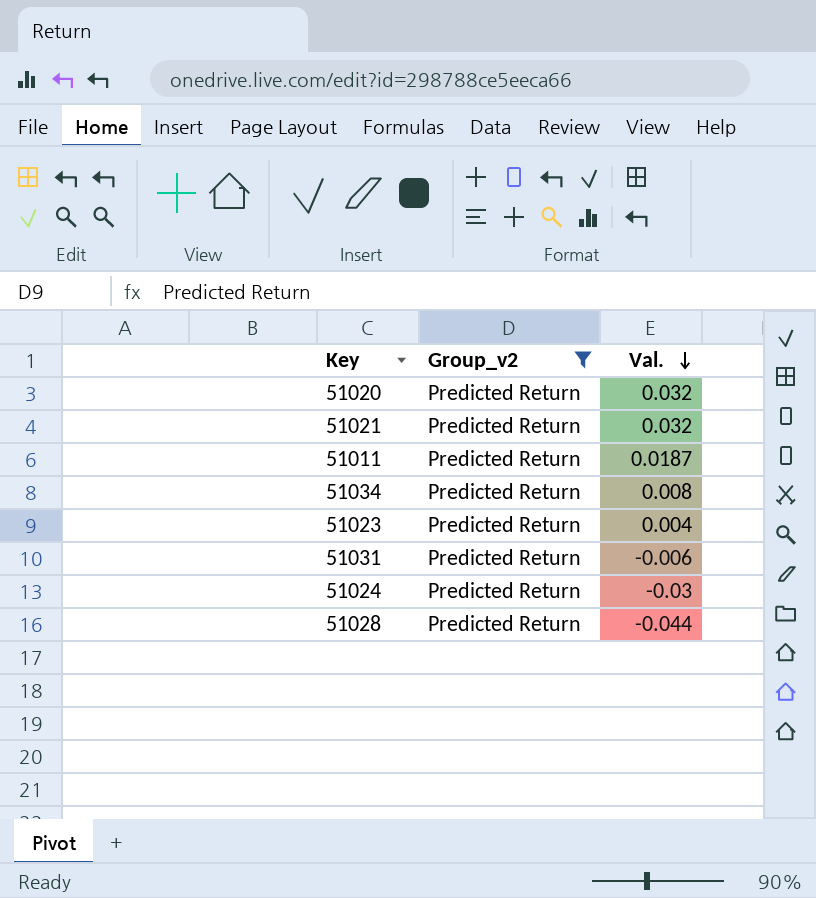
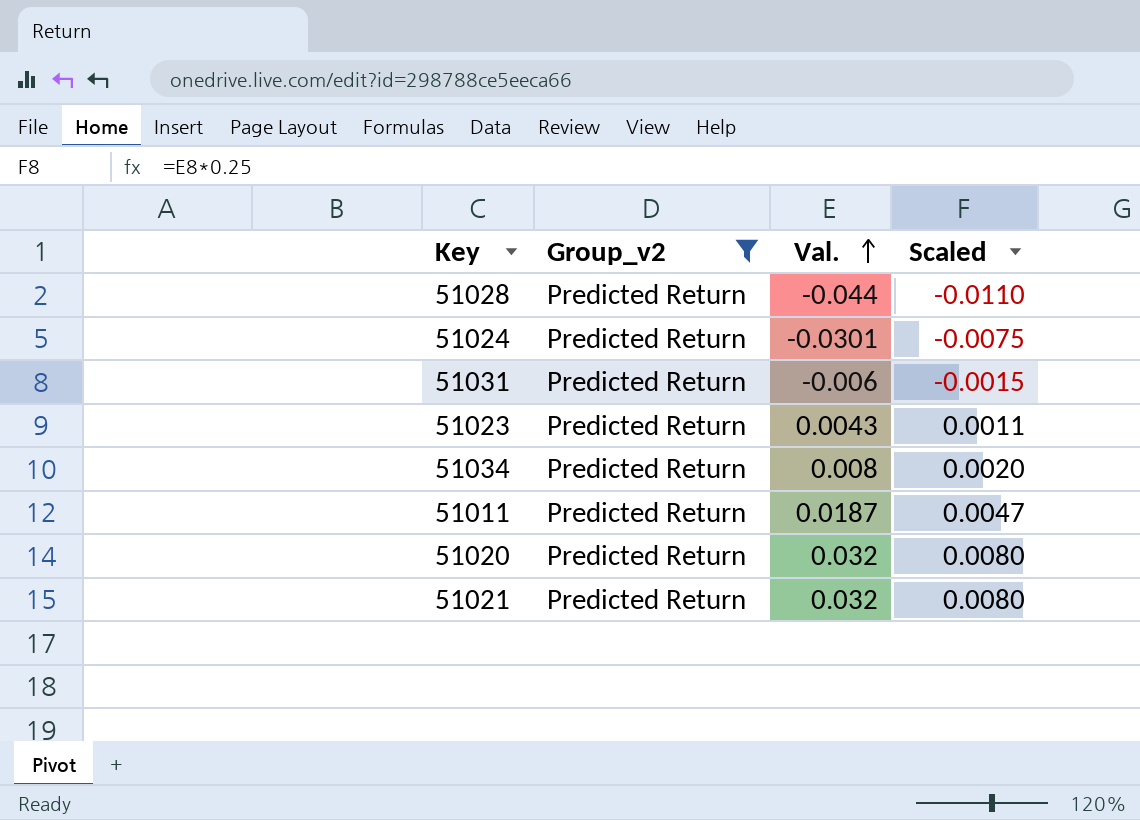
row order: Val. descending -> Val. ascending
column Scaled | formula: none -> [Val.] * 0.25
51024 | Val.: -0.03 -> -0.0301
51023 | Val.: 0.004 -> 0.0043

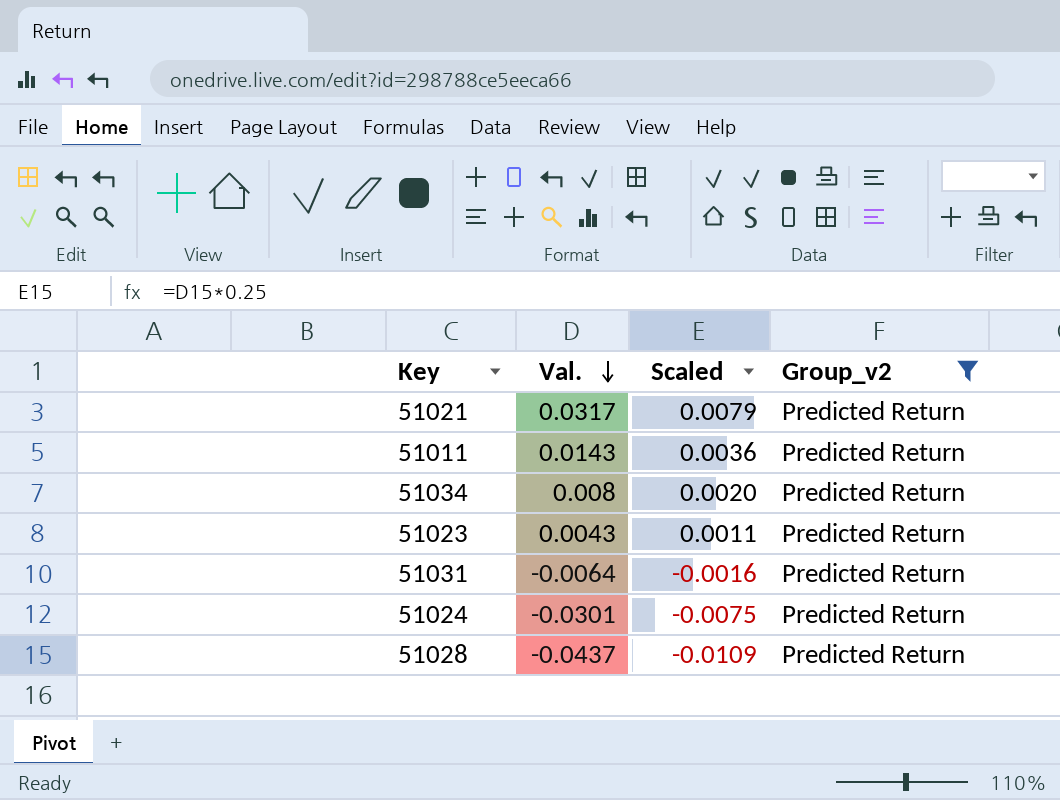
row order: Val. ascending -> Val. descending
column Group_v2 | position: 2 -> 4
row 51020: Predicted Return | 0.032 | 0.0080 -> none
51021 | Val.: 0.032 -> 0.0317
51021 | Scaled: 0.0080 -> 0.0079
51011 | Val.: 0.0187 -> 0.0143
51011 | Scaled: 0.0047 -> 0.0036
51031 | Val.: -0.006 -> -0.0064
51031 | Scaled: -0.0015 -> -0.0016
51028 | Val.: -0.044 -> -0.0437
51028 | Scaled: -0.0110 -> -0.0109

